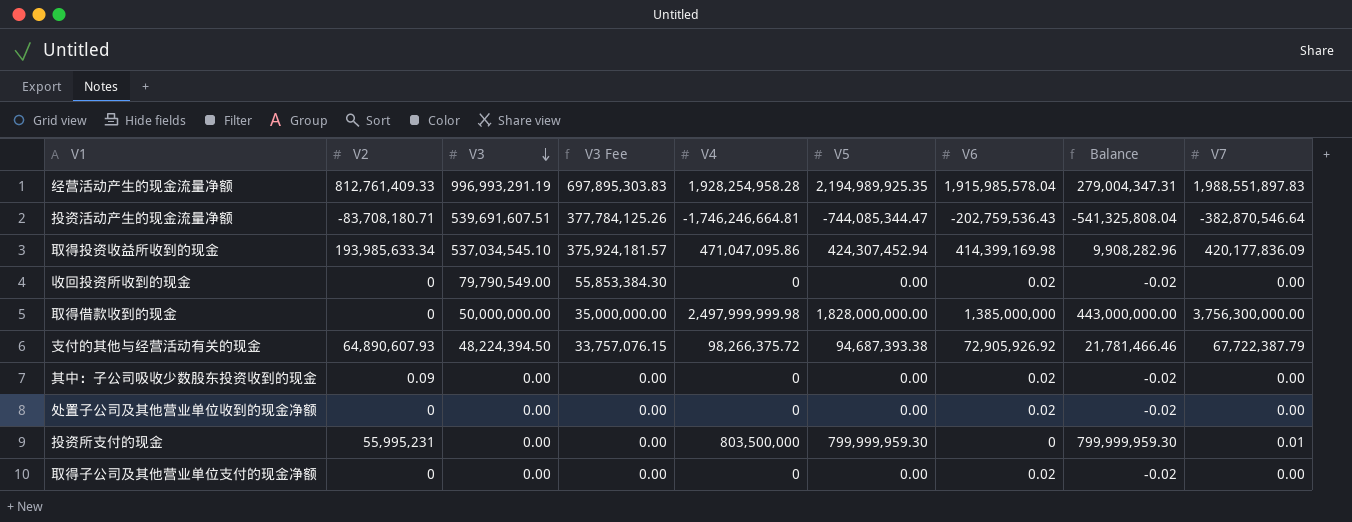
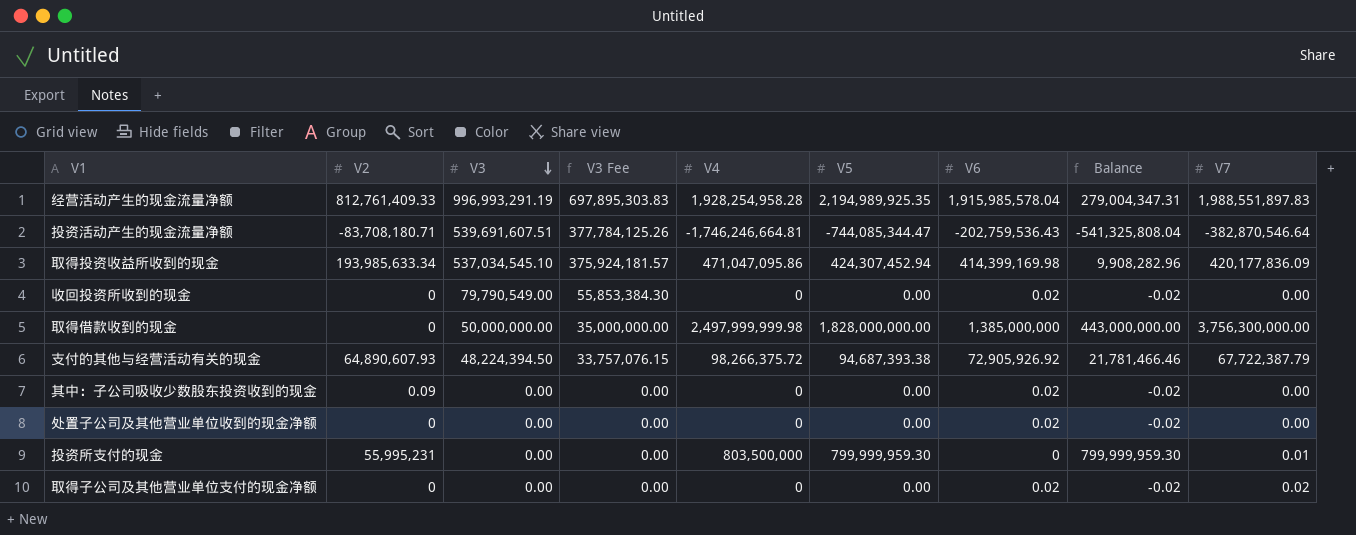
取得子公司及其他营业单位支付的现金净额 | V7: 0.00 -> 0.02

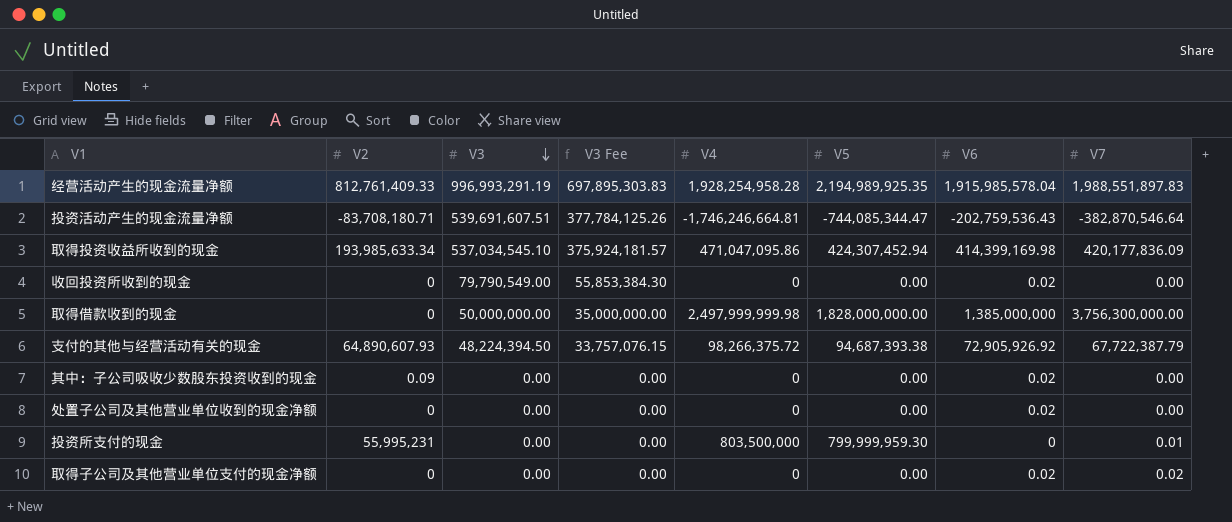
column Balance | formula: [V5] - [V6] -> none

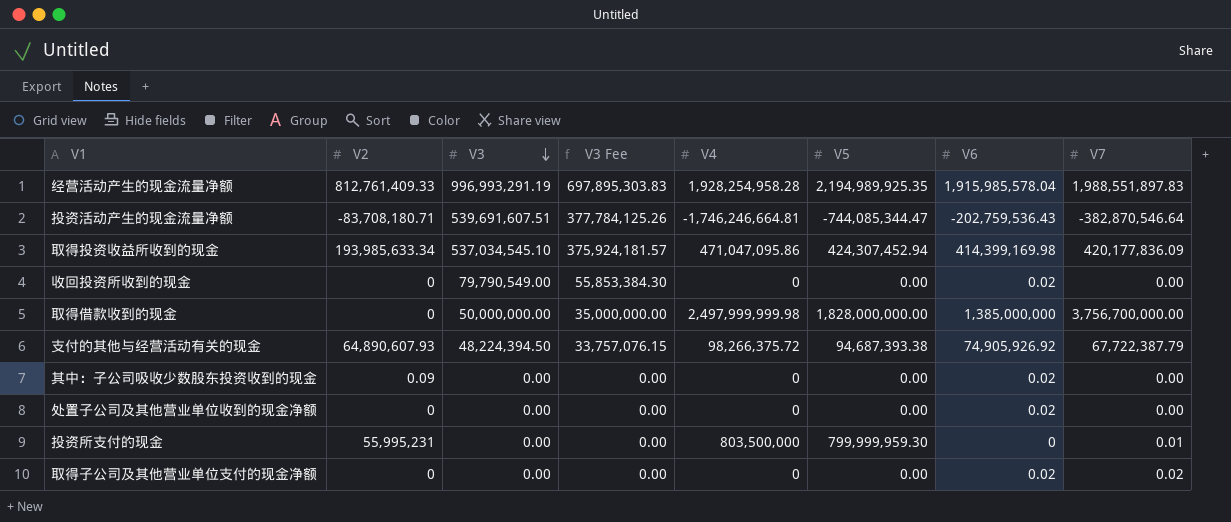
取得借款收到的现金 | V7: 3,756,300,000.00 -> 3,756,700,000.00
支付的其他与经营活动有关的现金 | V6: 72,905,926.92 -> 74,905,926.92

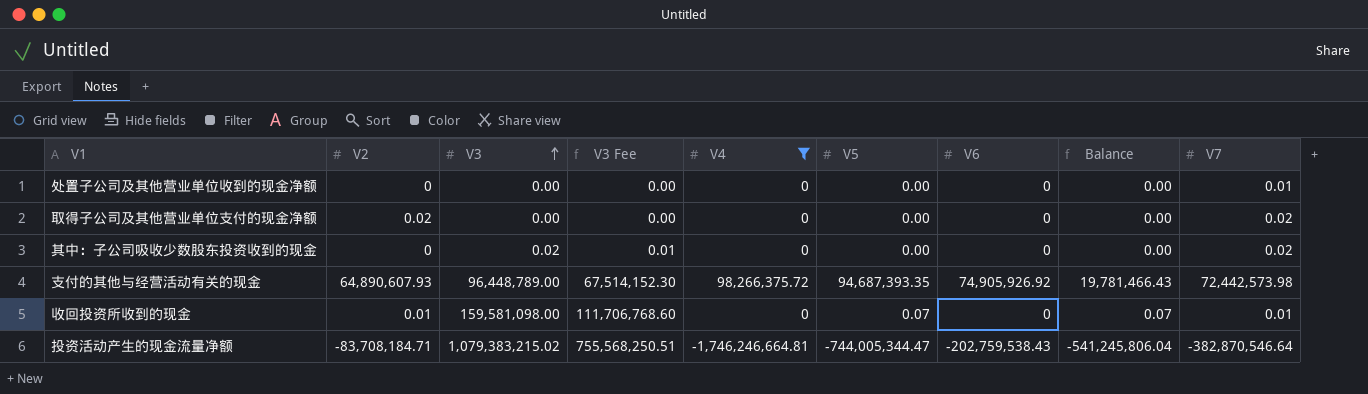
filter: none -> V4 <= 98,266,375.72
row order: V3 descending -> V3 ascending
column Balance | formula: none -> [V5] - [V6]
处置子公司及其他营业单位收到的现金净额 | V6: 0.02 -> 0
处置子公司及其他营业单位收到的现金净额 | V7: 0.00 -> 0.01
取得子公司及其他营业单位支付的现金净额 | V2: 0 -> 0.02
取得子公司及其他营业单位支付的现金净额 | V6: 0.02 -> 0
其中：子公司吸收少数股东投资收到的现金 | V2: 0.09 -> 0
其中：子公司吸收少数股东投资收到的现金 | V3: 0.00 -> 0.02
其中：子公司吸收少数股东投资收到的现金 | V3 Fee: 0.00 -> 0.01
其中：子公司吸收少数股东投资收到的现金 | V6: 0.02 -> 0
其中：子公司吸收少数股东投资收到的现金 | V7: 0.00 -> 0.02
支付的其他与经营活动有关的现金 | V3: 48,224,394.50 -> 96,448,789.00
支付的其他与经营活动有关的现金 | V3 Fee: 33,757,076.15 -> 67,514,152.30
支付的其他与经营活动有关的现金 | V5: 94,687,393.38 -> 94,687,393.35
支付的其他与经营活动有关的现金 | V7: 67,722,387.79 -> 72,442,573.98
收回投资所收到的现金 | V2: 0 -> 0.01
收回投资所收到的现金 | V3: 79,790,549.00 -> 159,581,098.00
收回投资所收到的现金 | V3 Fee: 55,853,384.30 -> 111,706,768.60
收回投资所收到的现金 | V5: 0.00 -> 0.07
收回投资所收到的现金 | V6: 0.02 -> 0
收回投资所收到的现金 | V7: 0.00 -> 0.01
投资活动产生的现金流量净额 | V2: -83,708,180.71 -> -83,708,184.71
投资活动产生的现金流量净额 | V3: 539,691,607.51 -> 1,079,383,215.02
投资活动产生的现金流量净额 | V3 Fee: 377,784,125.26 -> 755,568,250.51
投资活动产生的现金流量净额 | V5: -744,085,344.47 -> -744,005,344.47
投资活动产生的现金流量净额 | V6: -202,759,536.43 -> -202,759,538.43

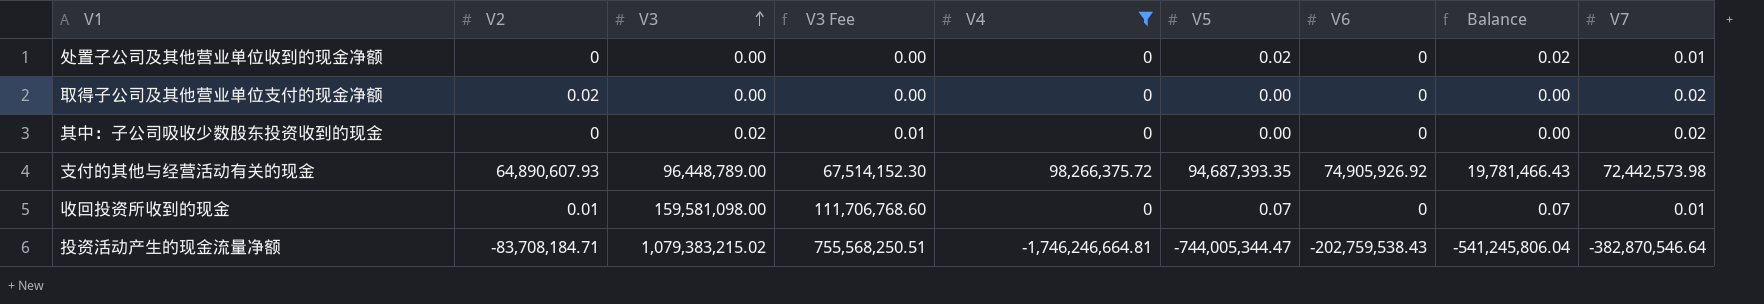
处置子公司及其他营业单位收到的现金净额 | V5: 0.00 -> 0.02
处置子公司及其他营业单位收到的现金净额 | Balance: 0.00 -> 0.02

